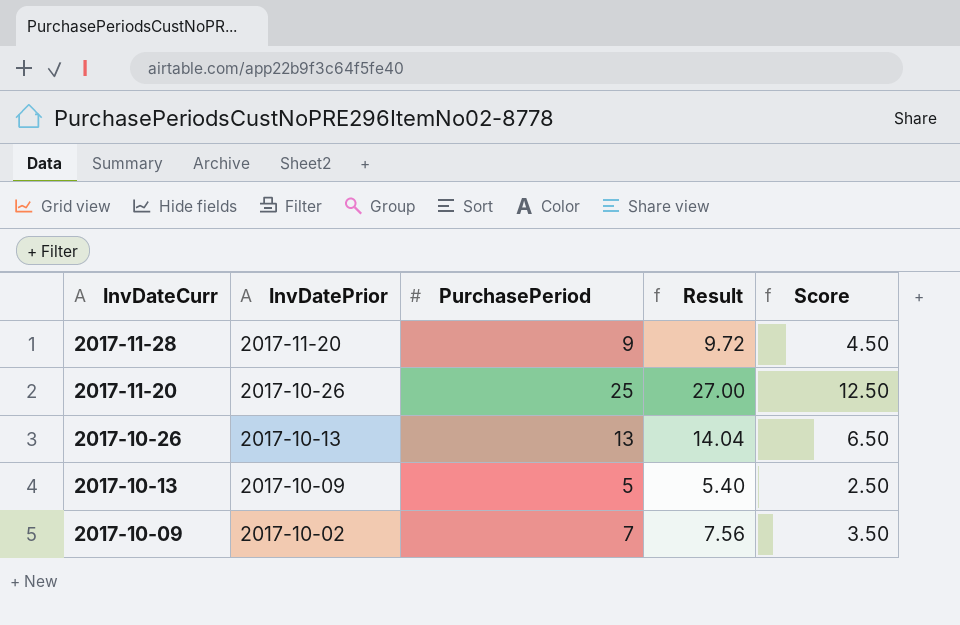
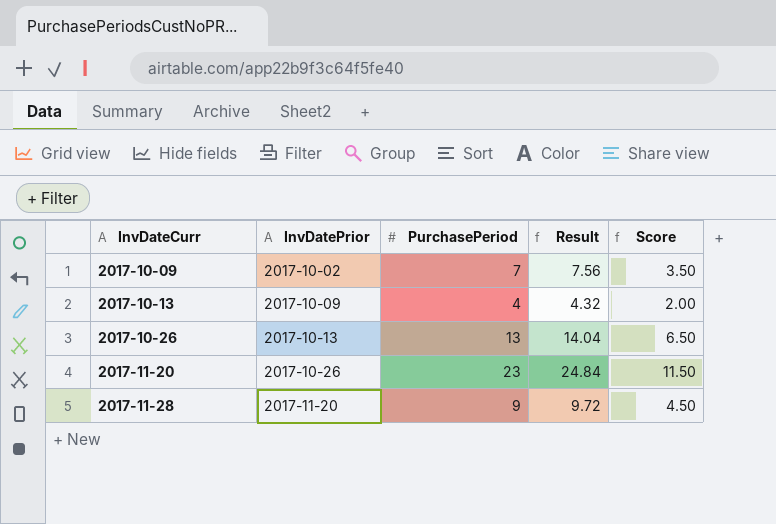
row order: InvDateCurr descending -> InvDateCurr ascending
2017-10-13 | PurchasePeriod: 5 -> 4
2017-10-13 | Result: 5.40 -> 4.32
2017-10-13 | Score: 2.50 -> 2.00
2017-11-20 | PurchasePeriod: 25 -> 23
2017-11-20 | Result: 27.00 -> 24.84
2017-11-20 | Score: 12.50 -> 11.50

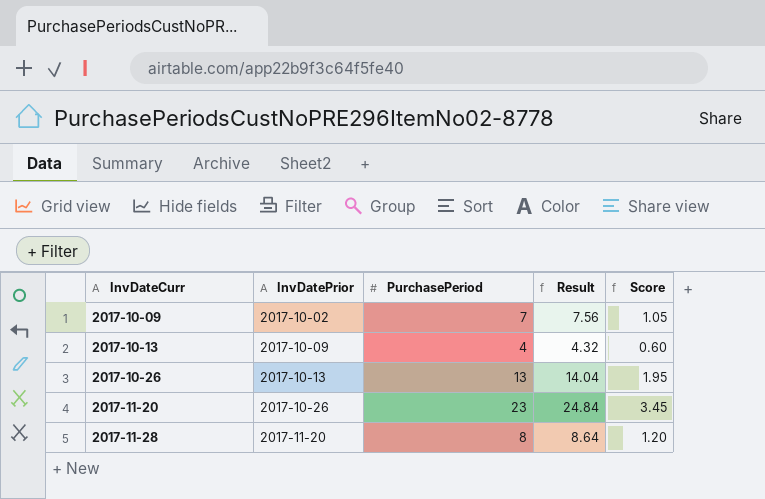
column Score | formula: [PurchasePeriod] * 0.5 -> [PurchasePeriod] * 0.15
2017-11-28 | PurchasePeriod: 9 -> 8
2017-11-28 | Result: 9.72 -> 8.64

